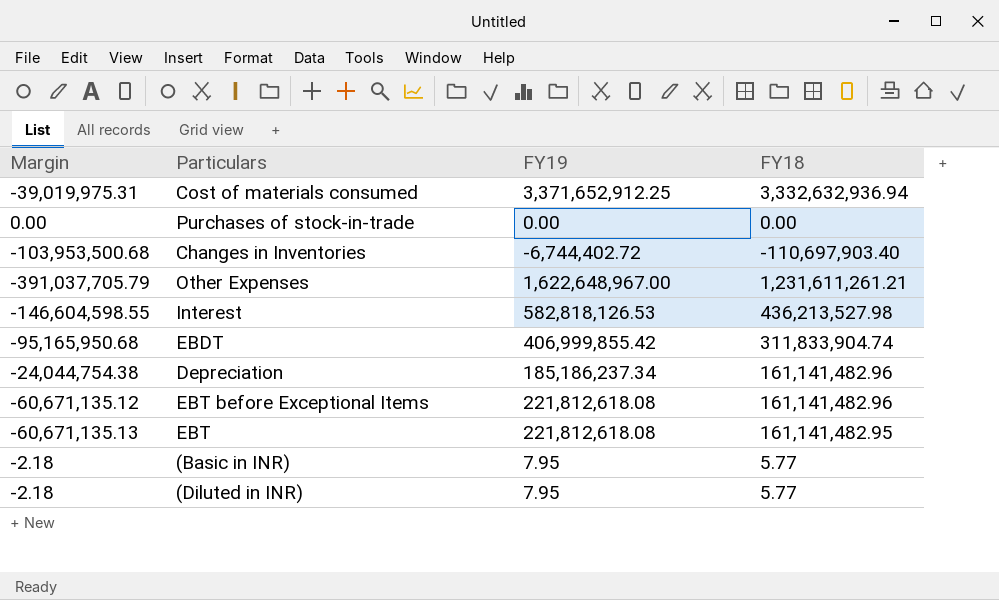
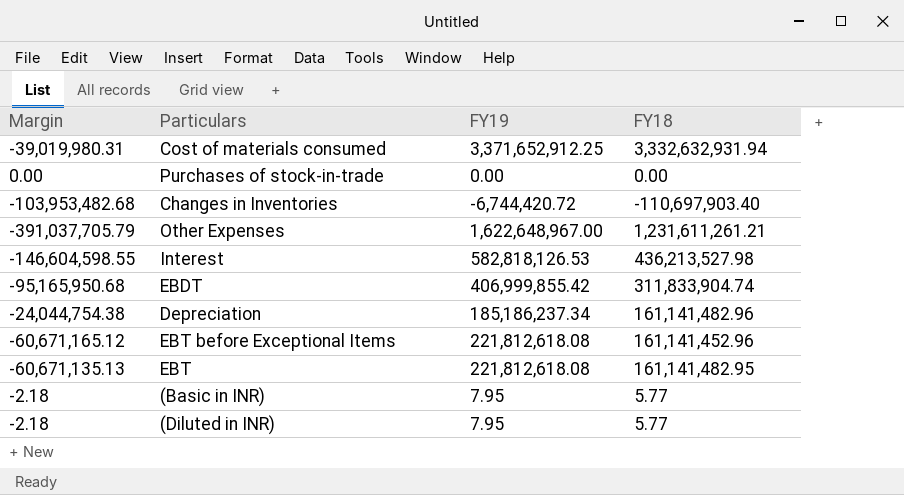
Cost of materials consumed | Margin: -39,019,975.31 -> -39,019,980.31
Cost of materials consumed | FY18: 3,332,632,936.94 -> 3,332,632,931.94
Changes in Inventories | Margin: -103,953,500.68 -> -103,953,482.68
Changes in Inventories | FY19: -6,744,402.72 -> -6,744,420.72
EBT before Exceptional Items | Margin: -60,671,135.12 -> -60,671,165.12
EBT before Exceptional Items | FY18: 161,141,482.96 -> 161,141,452.96

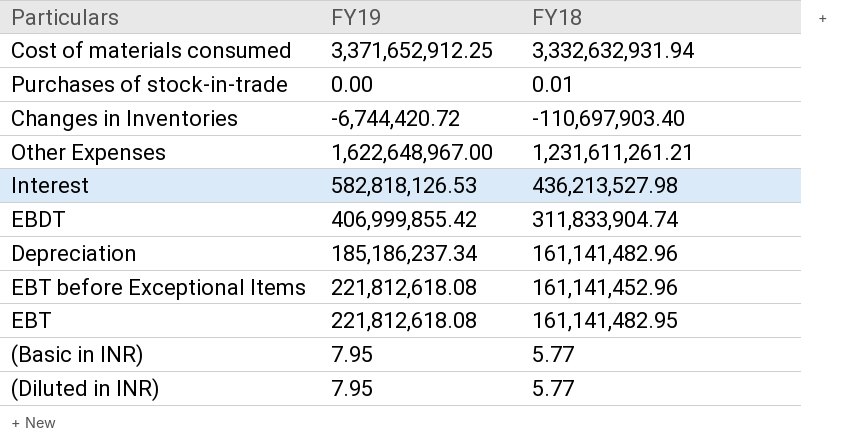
column Margin | formula: [FY18] - [FY19] -> none
Purchases of stock-in-trade | FY18: 0.00 -> 0.01

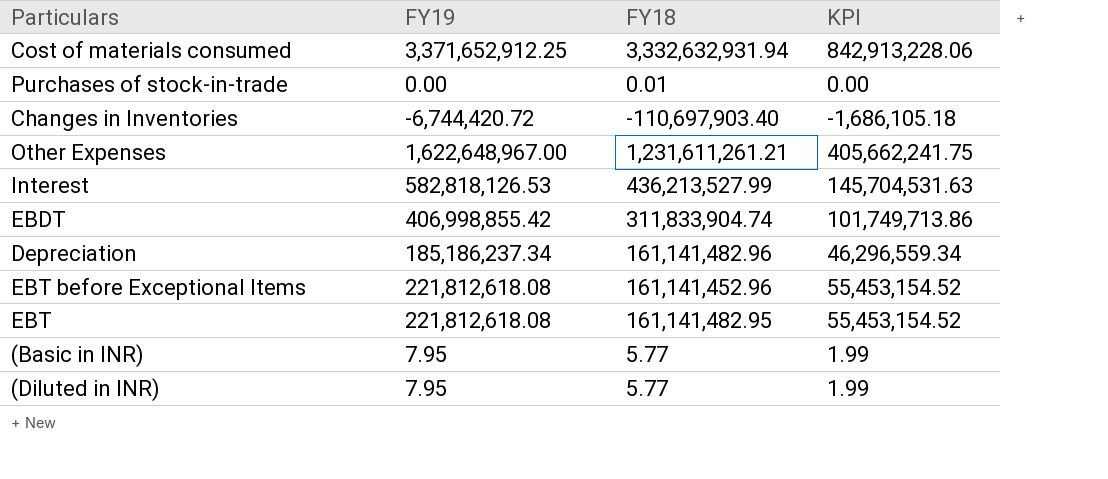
column KPI | formula: none -> [FY19] * 0.25
Interest | FY18: 436,213,527.98 -> 436,213,527.99
EBDT | FY19: 406,999,855.42 -> 406,998,855.42

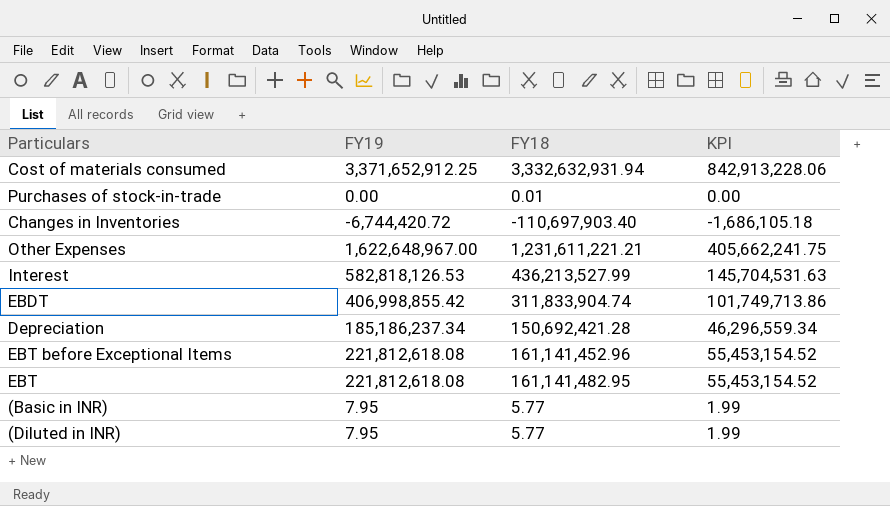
Other Expenses | FY18: 1,231,611,261.21 -> 1,231,611,221.21
Depreciation | FY18: 161,141,482.96 -> 150,692,421.28

